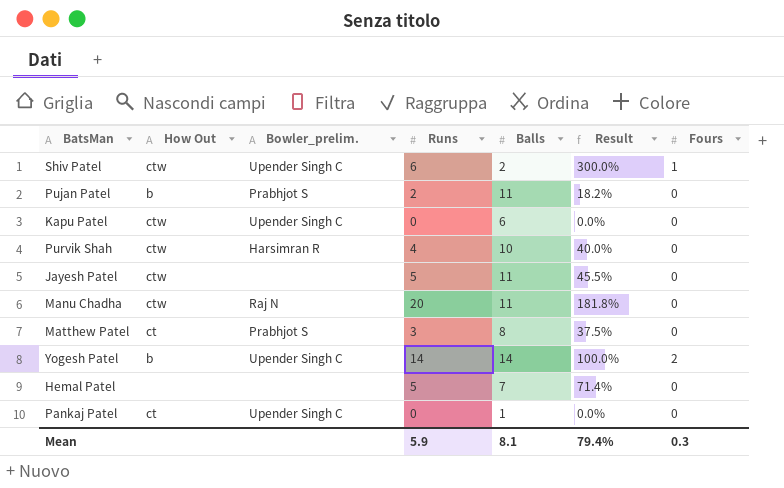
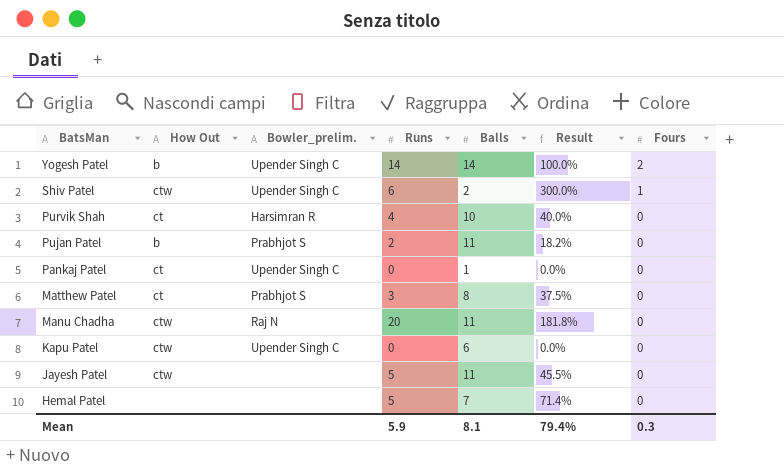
row order: none -> BatsMan descending
Purvik Shah | How Out: ctw -> ct

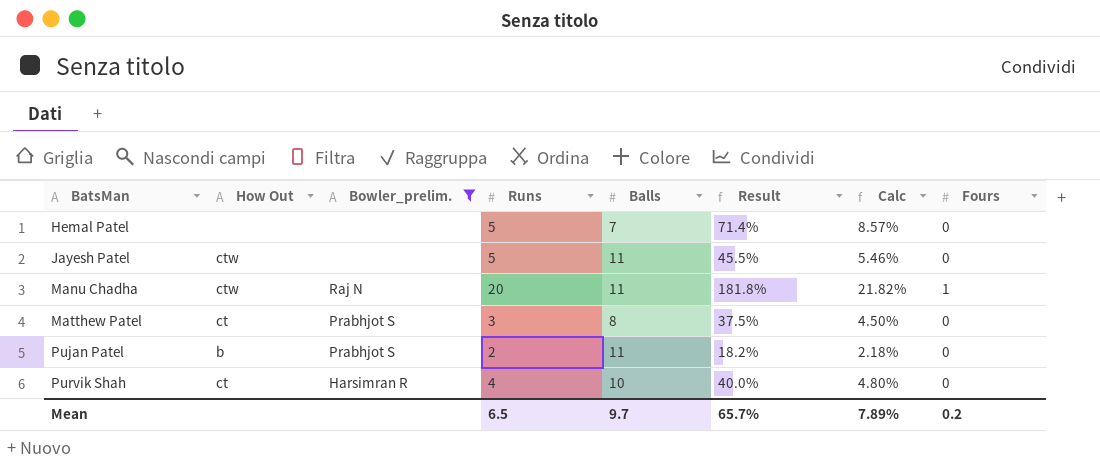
filter: none -> Bowler_prelim. != Upender Singh C
row order: BatsMan descending -> BatsMan ascending
column Calc | formula: none -> [Result] * 0.12
Manu Chadha | Fours: 0 -> 1
Mean | Runs: 5.9 -> 6.5
Mean | Balls: 8.1 -> 9.7
Mean | Result: 79.4% -> 65.7%
Mean | Fours: 0.3 -> 0.2

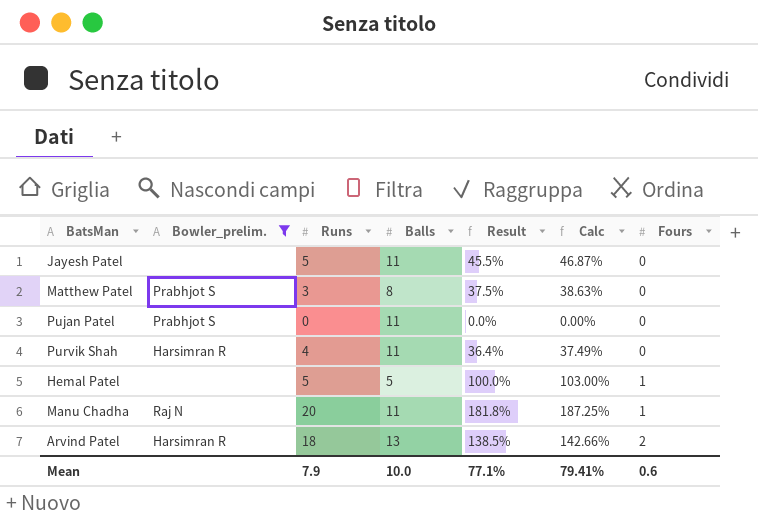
row order: BatsMan ascending -> Fours ascending
column How Out | position: 2 -> none
column Calc | formula: [Result] * 0.12 -> [Result] * 1.03
Pujan Patel | Runs: 2 -> 0
Pujan Patel | Result: 18.2% -> 0.0%
Purvik Shah | Balls: 10 -> 11
Purvik Shah | Result: 40.0% -> 36.4%
Hemal Patel | Balls: 7 -> 5
Hemal Patel | Result: 71.4% -> 100.0%
Hemal Patel | Fours: 0 -> 1
row Arvind Patel: none -> Harsimran R | 18 | 13 | 138.5% | 142.66% | 2
Mean | Runs: 6.5 -> 7.9
Mean | Balls: 9.7 -> 10.0
Mean | Result: 65.7% -> 77.1%
Mean | Calc: 7.89% -> 79.41%
Mean | Fours: 0.2 -> 0.6

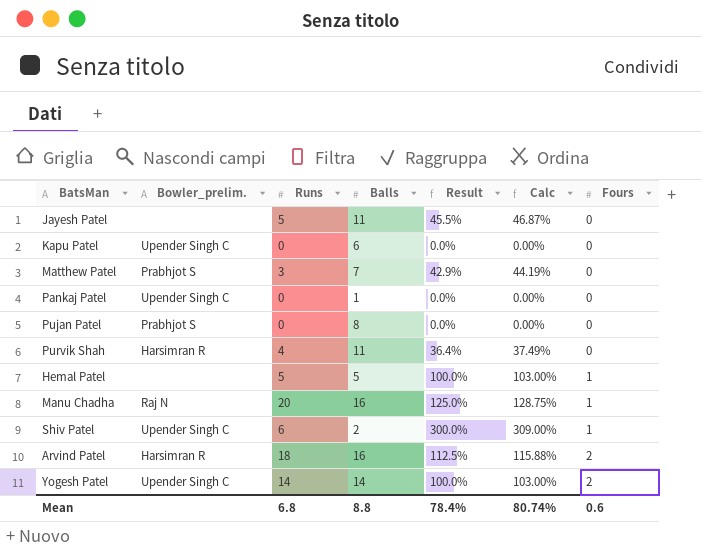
filter: Bowler_prelim. != Upender Singh C -> none
Matthew Patel | Balls: 8 -> 7
Matthew Patel | Result: 37.5% -> 42.9%
Matthew Patel | Calc: 38.63% -> 44.19%
Pujan Patel | Balls: 11 -> 8
Manu Chadha | Balls: 11 -> 16
Manu Chadha | Result: 181.8% -> 125.0%
Manu Chadha | Calc: 187.25% -> 128.75%
Arvind Patel | Balls: 13 -> 16
Arvind Patel | Result: 138.5% -> 112.5%
Arvind Patel | Calc: 142.66% -> 115.88%
Mean | Runs: 7.9 -> 6.8
Mean | Balls: 10.0 -> 8.8
Mean | Result: 77.1% -> 78.4%
Mean | Calc: 79.41% -> 80.74%

